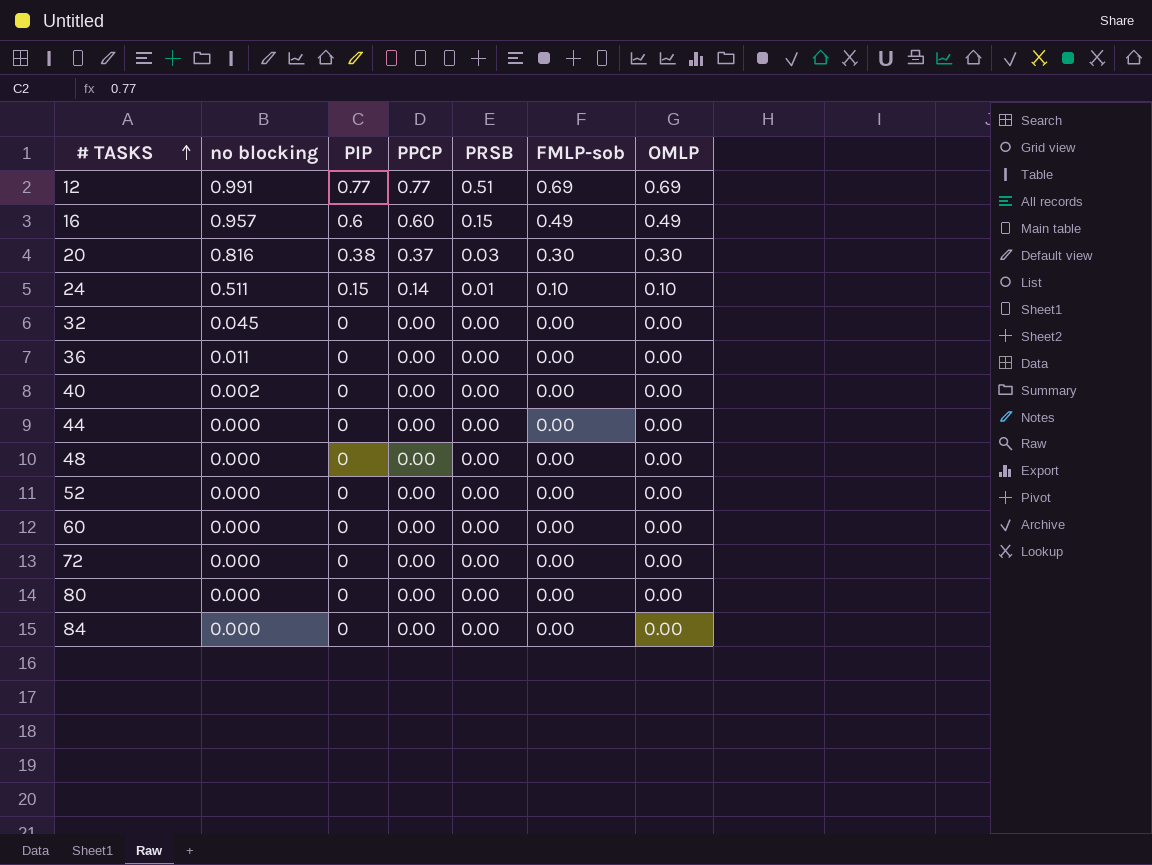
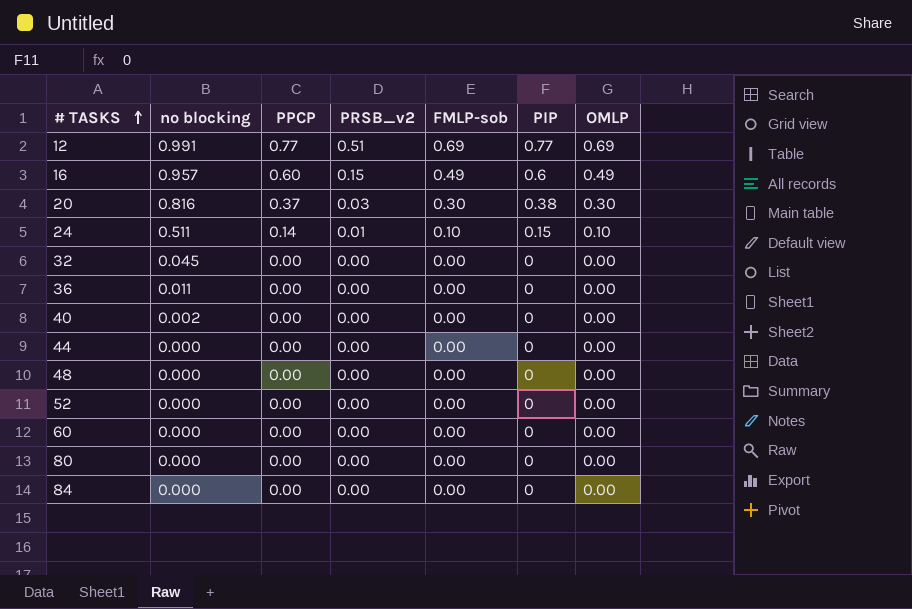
column name: PRSB -> PRSB_v2
column PIP | position: 3 -> 6
row 72: 0.000 | 0 | 0.00 | 0.00 | 0.00 | 0.00 -> none

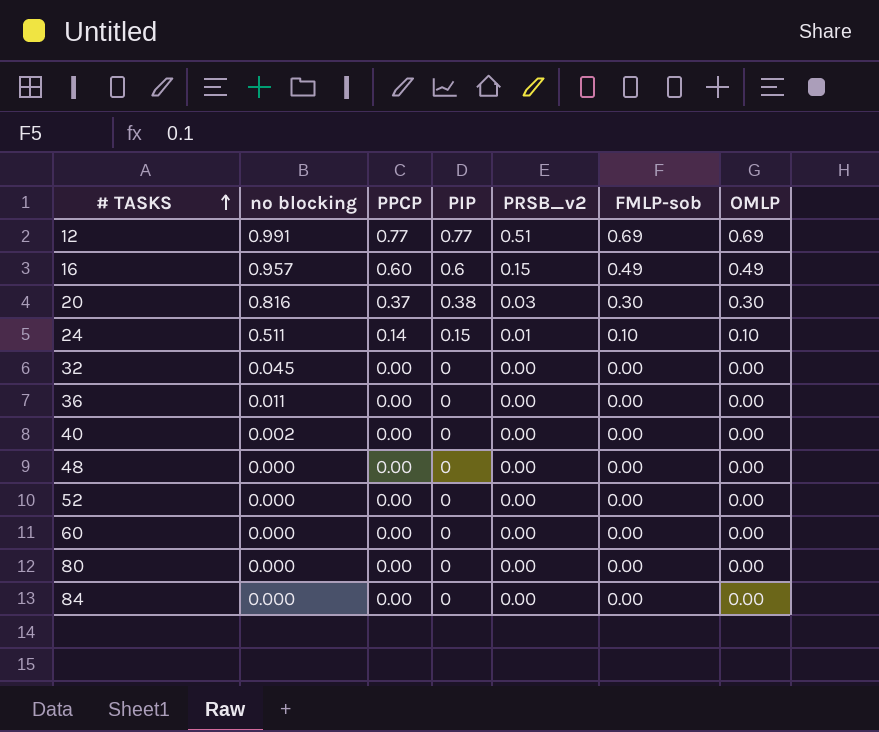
column PIP | position: 6 -> 4
row 44: 0.000 | 0.00 | 0.00 | 0.00 | 0 | 0.00 -> none

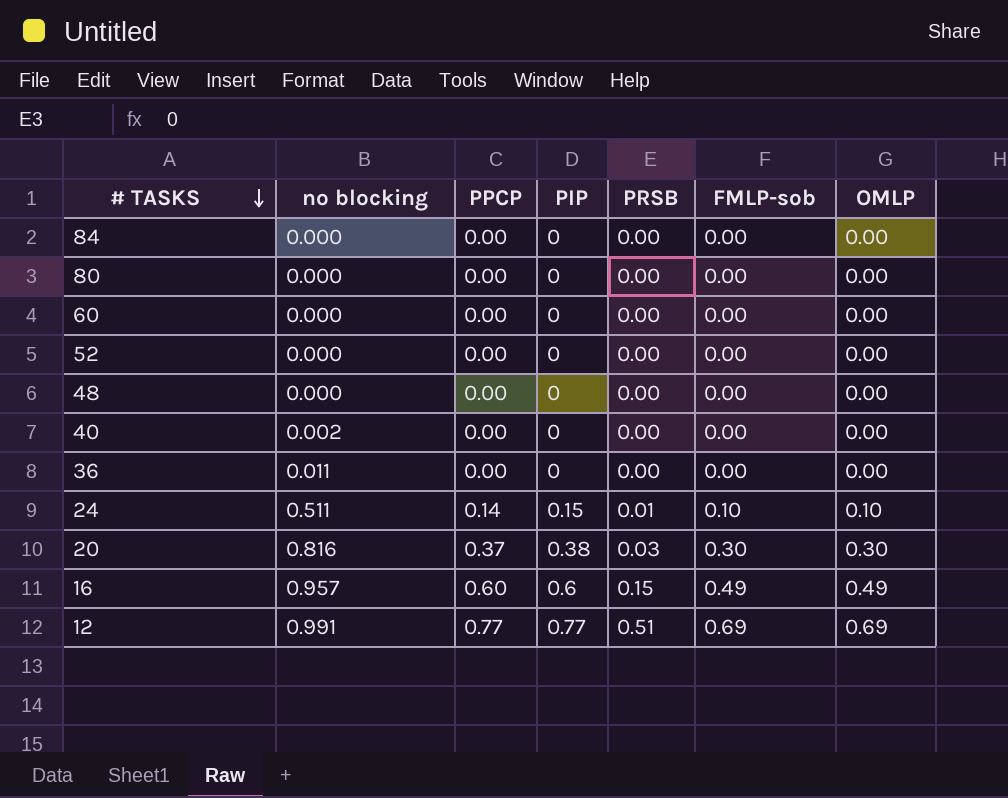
row order: # TASKS ascending -> # TASKS descending
column name: PRSB_v2 -> PRSB
row 32: 0.045 | 0.00 | 0 | 0.00 | 0.00 | 0.00 -> none

